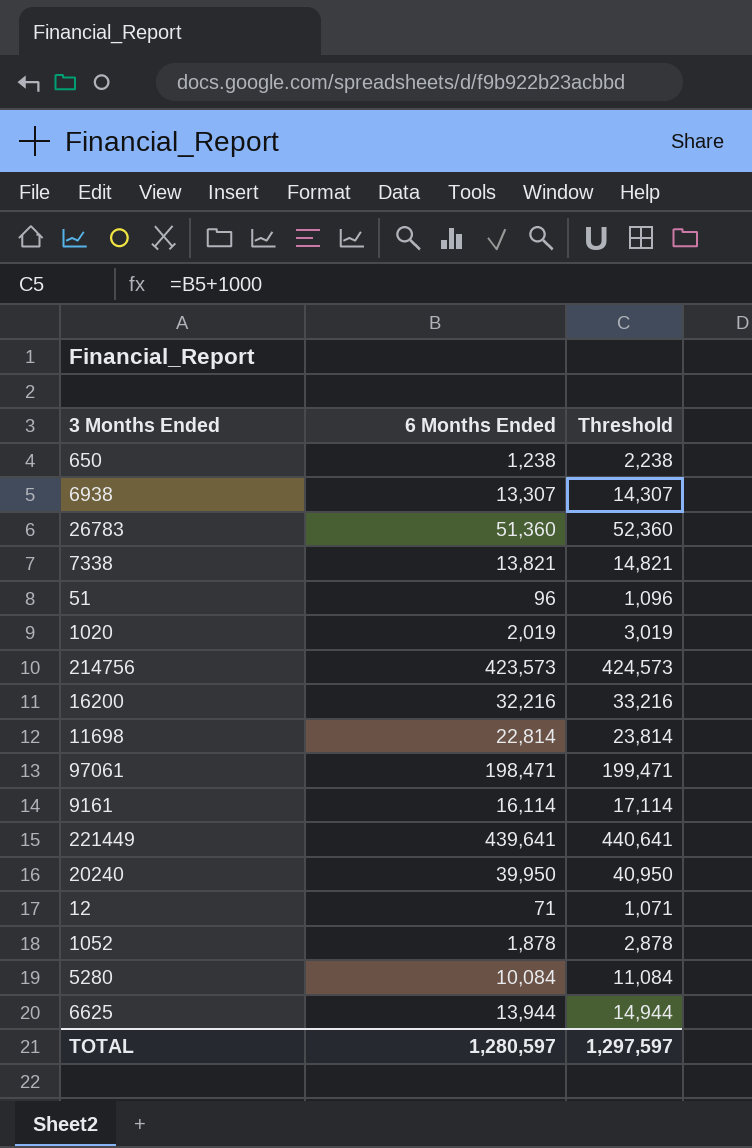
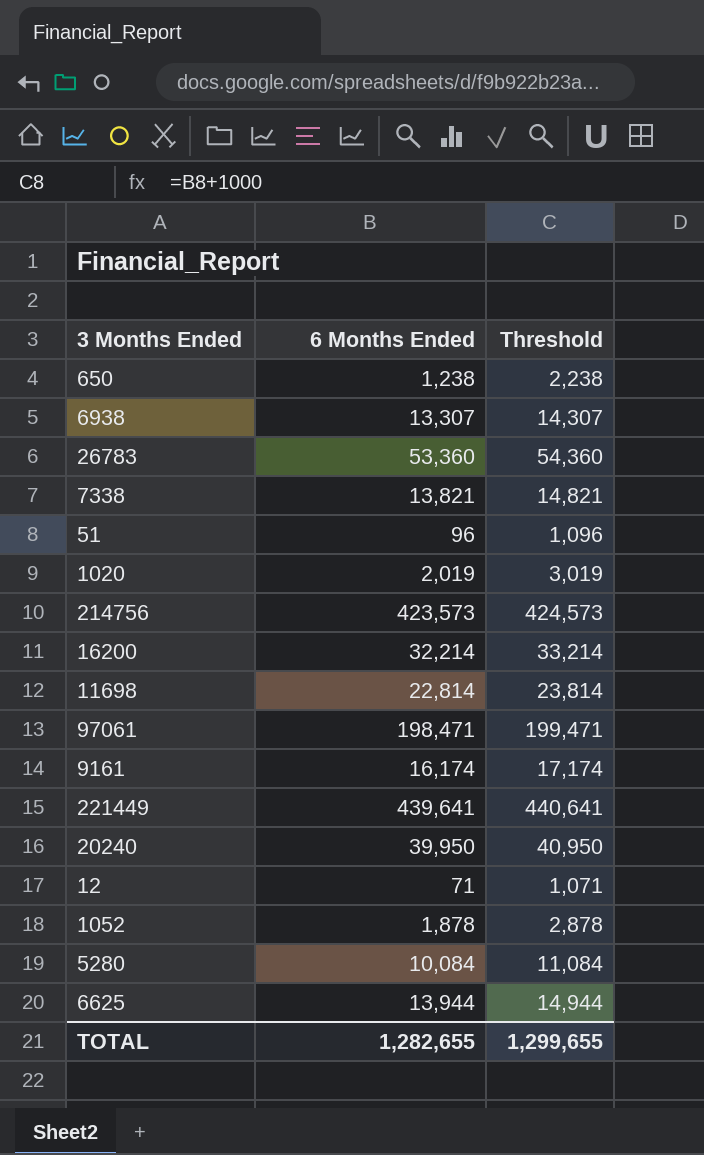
26783 | 6 Months Ended: 51,360 -> 53,360
26783 | Threshold: 52,360 -> 54,360
16200 | 6 Months Ended: 32,216 -> 32,214
16200 | Threshold: 33,216 -> 33,214
9161 | 6 Months Ended: 16,114 -> 16,174
9161 | Threshold: 17,114 -> 17,174
TOTAL | 6 Months Ended: 1,280,597 -> 1,282,655
TOTAL | Threshold: 1,297,597 -> 1,299,655

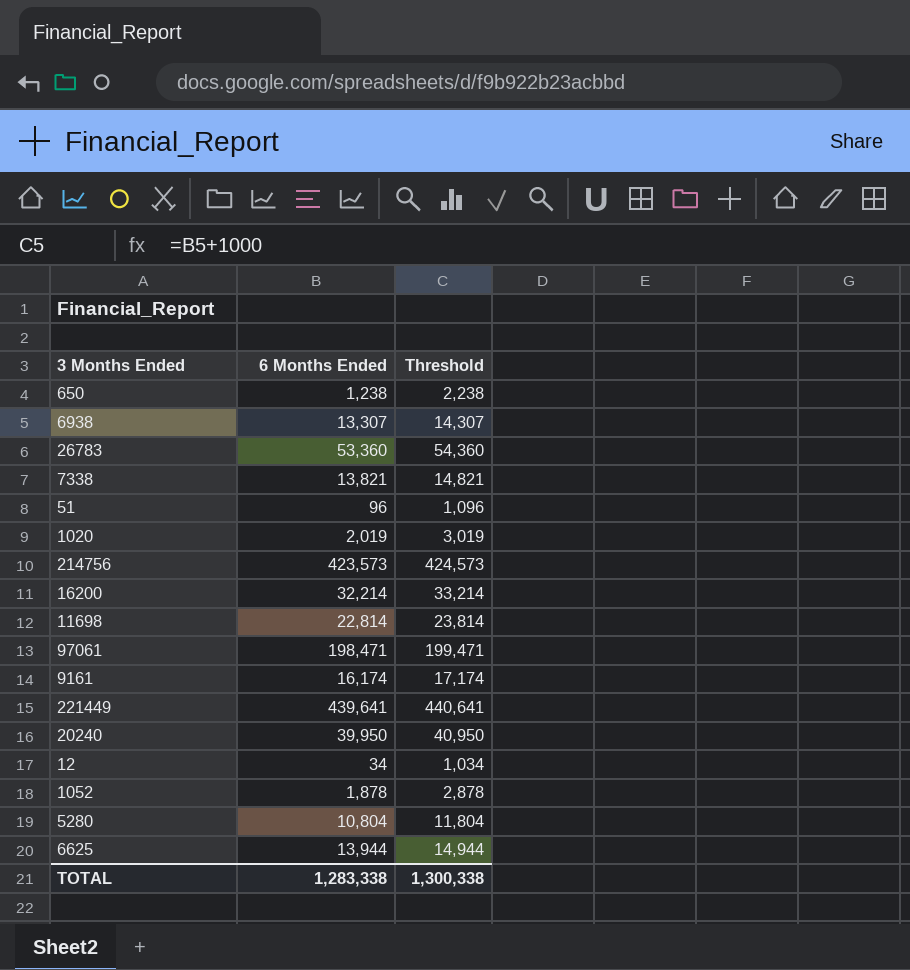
12 | 6 Months Ended: 71 -> 34
12 | Threshold: 1,071 -> 1,034
5280 | 6 Months Ended: 10,084 -> 10,804
5280 | Threshold: 11,084 -> 11,804
TOTAL | 6 Months Ended: 1,282,655 -> 1,283,338
TOTAL | Threshold: 1,299,655 -> 1,300,338

